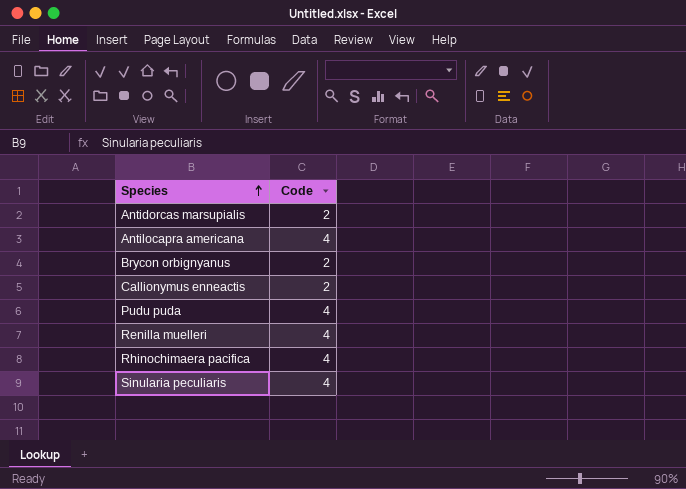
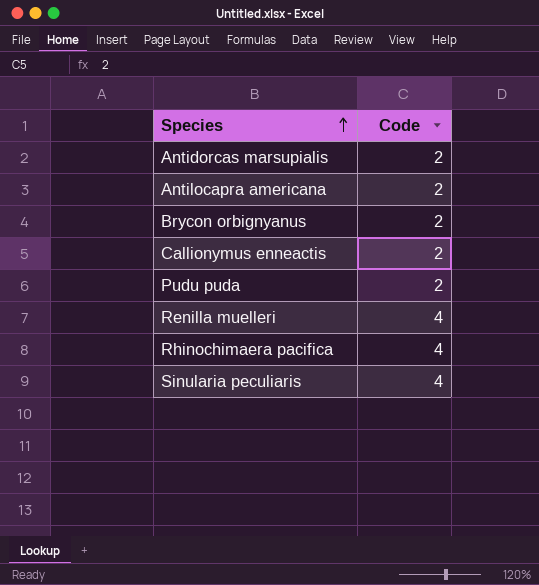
Antilocapra americana | Code: 4 -> 2
Pudu puda | Code: 4 -> 2

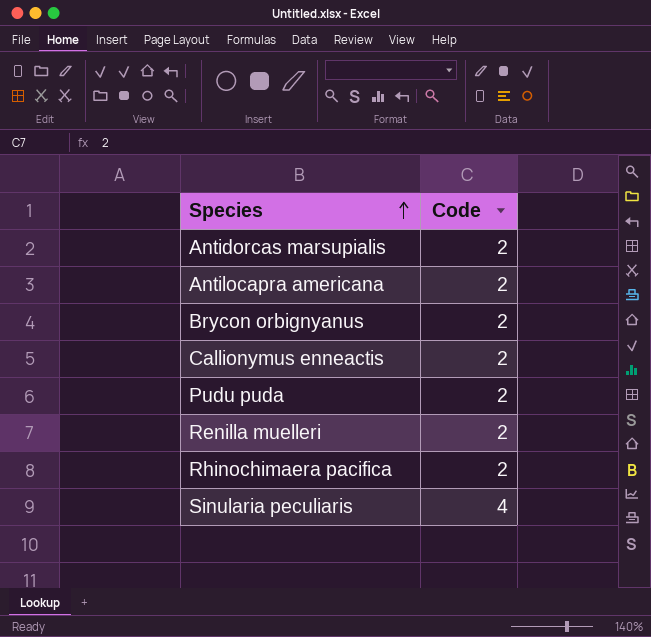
Renilla muelleri | Code: 4 -> 2
Rhinochimaera pacifica | Code: 4 -> 2

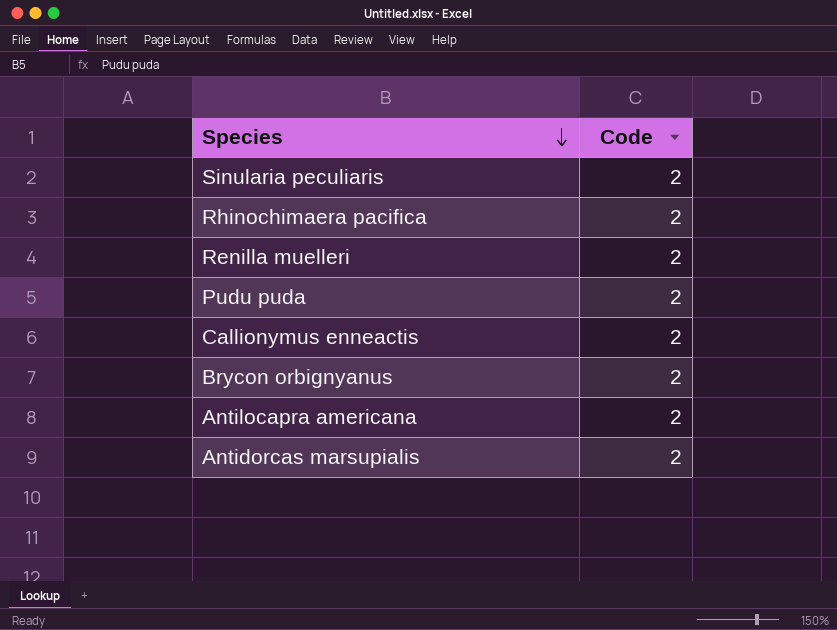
row order: Species ascending -> Species descending
Sinularia peculiaris | Code: 4 -> 2

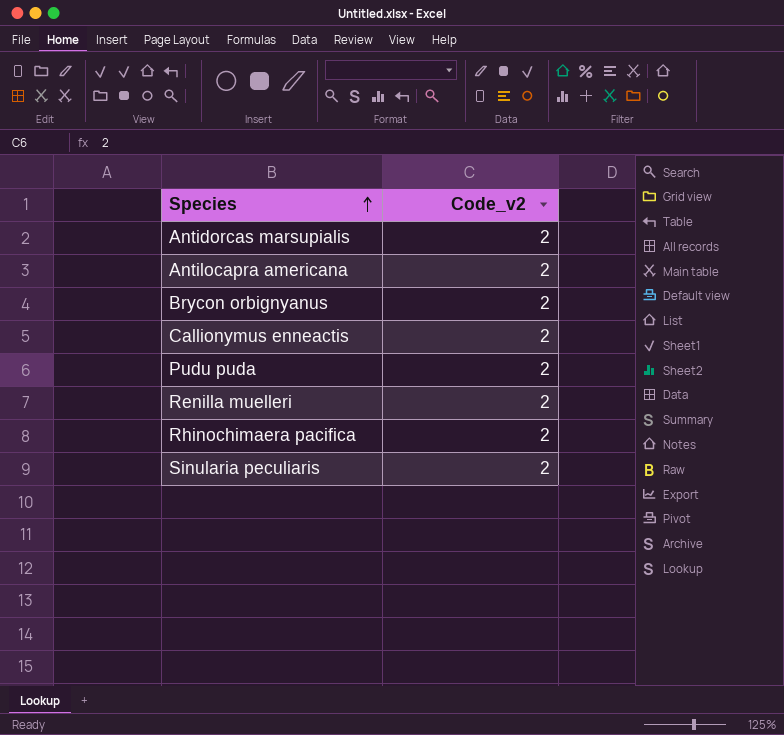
row order: Species descending -> Species ascending
column name: Code -> Code_v2

